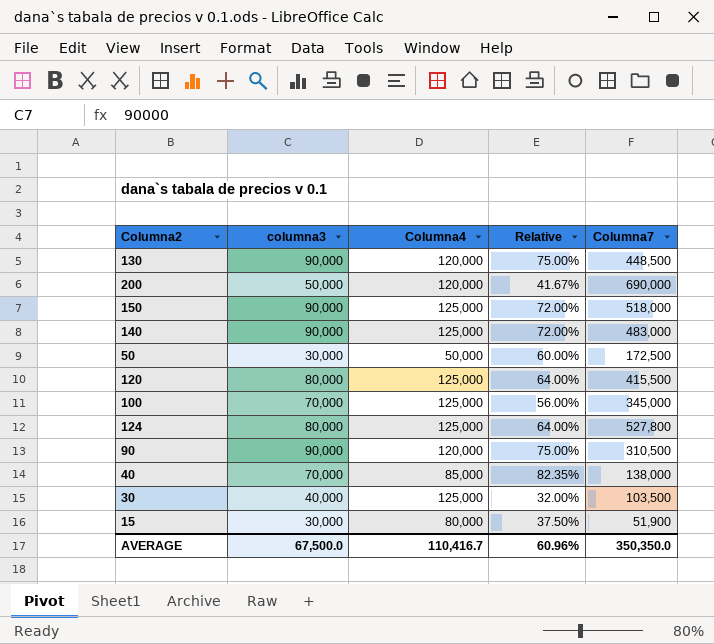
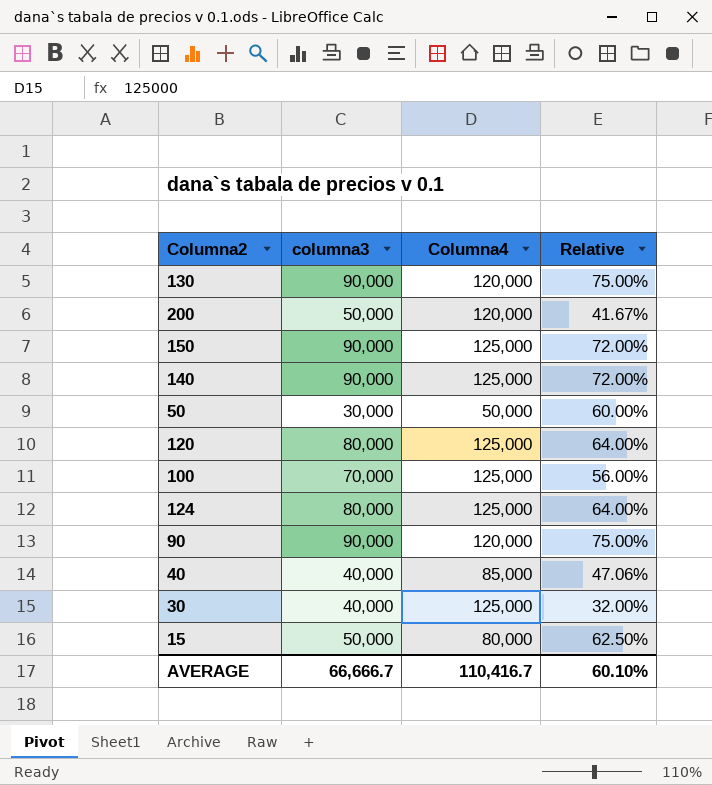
column Columna7 | position: 5 -> none
40 | columna3: 70,000 -> 40,000
40 | Relative: 82.35% -> 47.06%
15 | columna3: 30,000 -> 50,000
15 | Relative: 37.50% -> 62.50%
AVERAGE | columna3: 67,500.0 -> 66,666.7
AVERAGE | Relative: 60.96% -> 60.10%

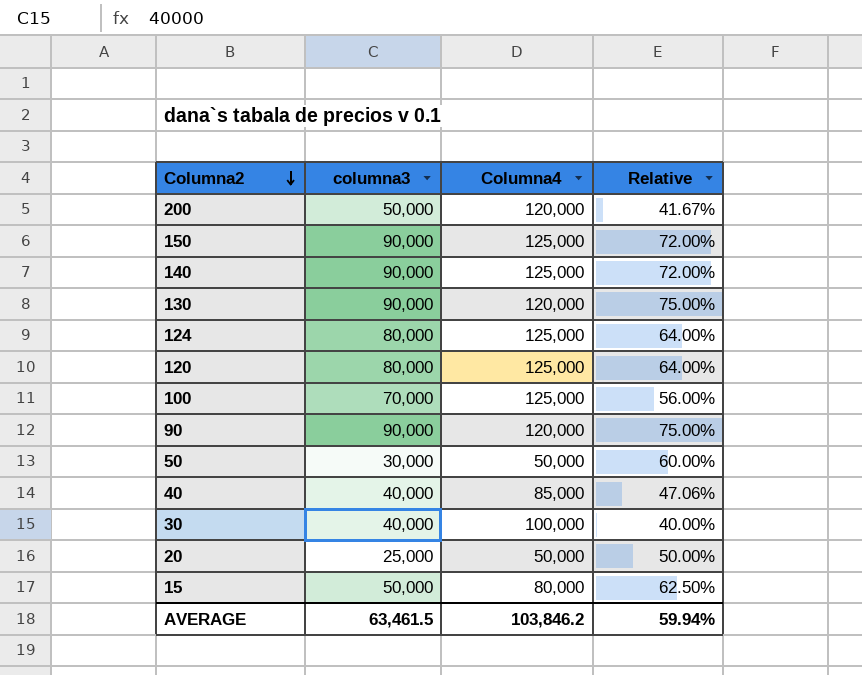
row order: none -> Columna2 descending
30 | Columna4: 125,000 -> 100,000
30 | Relative: 32.00% -> 40.00%
row 20: none -> 25,000 | 50,000 | 50.00%
AVERAGE | columna3: 66,666.7 -> 63,461.5
AVERAGE | Columna4: 110,416.7 -> 103,846.2
AVERAGE | Relative: 60.10% -> 59.94%

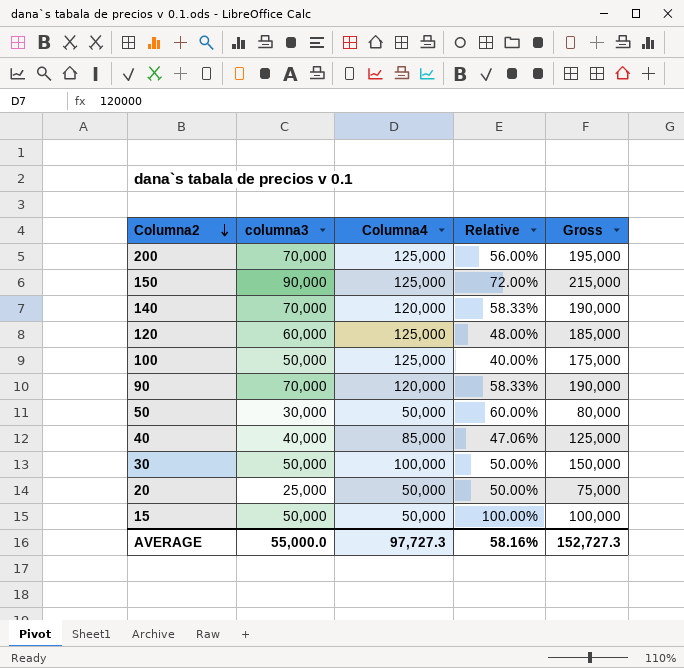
column Gross | formula: none -> [columna3] + [Columna4]
row 130: 90,000 | 120,000 | 75.00% -> none
row 124: 80,000 | 125,000 | 64.00% -> none
200 | columna3: 50,000 -> 70,000
200 | Columna4: 120,000 -> 125,000
200 | Relative: 41.67% -> 56.00%
140 | columna3: 90,000 -> 70,000
140 | Columna4: 125,000 -> 120,000
140 | Relative: 72.00% -> 58.33%
120 | columna3: 80,000 -> 60,000
120 | Relative: 64.00% -> 48.00%
100 | columna3: 70,000 -> 50,000
100 | Relative: 56.00% -> 40.00%
90 | columna3: 90,000 -> 70,000
90 | Relative: 75.00% -> 58.33%
30 | columna3: 40,000 -> 50,000
30 | Relative: 40.00% -> 50.00%
15 | Columna4: 80,000 -> 50,000
15 | Relative: 62.50% -> 100.00%
AVERAGE | columna3: 63,461.5 -> 55,000.0
AVERAGE | Columna4: 103,846.2 -> 97,727.3
AVERAGE | Relative: 59.94% -> 58.16%

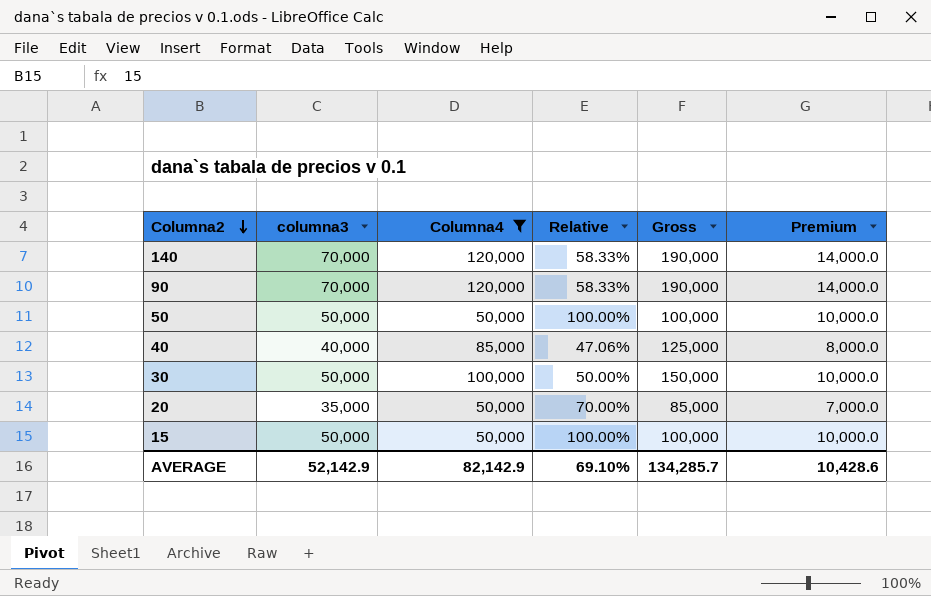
filter: none -> Columna4 != 125,000
column Premium | formula: none -> [columna3] * 0.2
50 | columna3: 30,000 -> 50,000
50 | Relative: 60.00% -> 100.00%
50 | Gross: 80,000 -> 100,000
20 | columna3: 25,000 -> 35,000
20 | Relative: 50.00% -> 70.00%
20 | Gross: 75,000 -> 85,000
AVERAGE | columna3: 55,000.0 -> 52,142.9
AVERAGE | Columna4: 97,727.3 -> 82,142.9
AVERAGE | Relative: 58.16% -> 69.10%
AVERAGE | Gross: 152,727.3 -> 134,285.7

